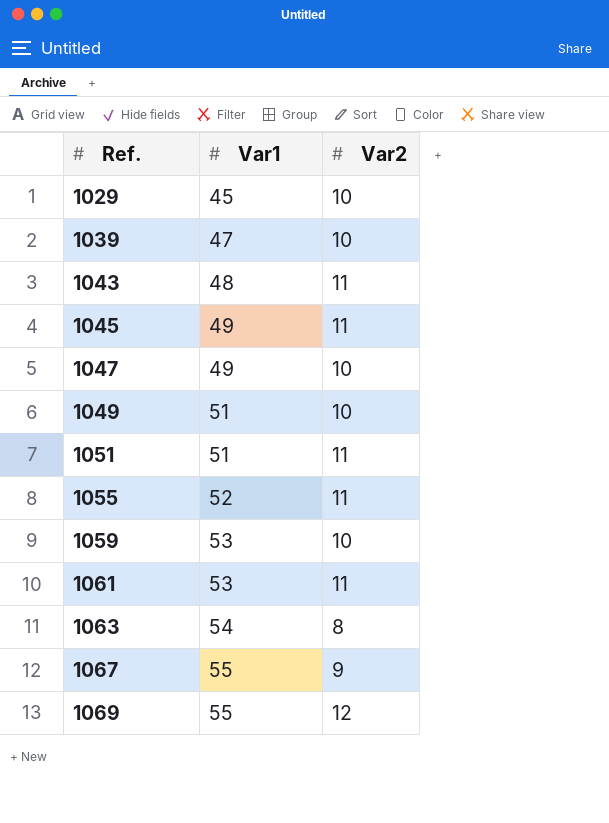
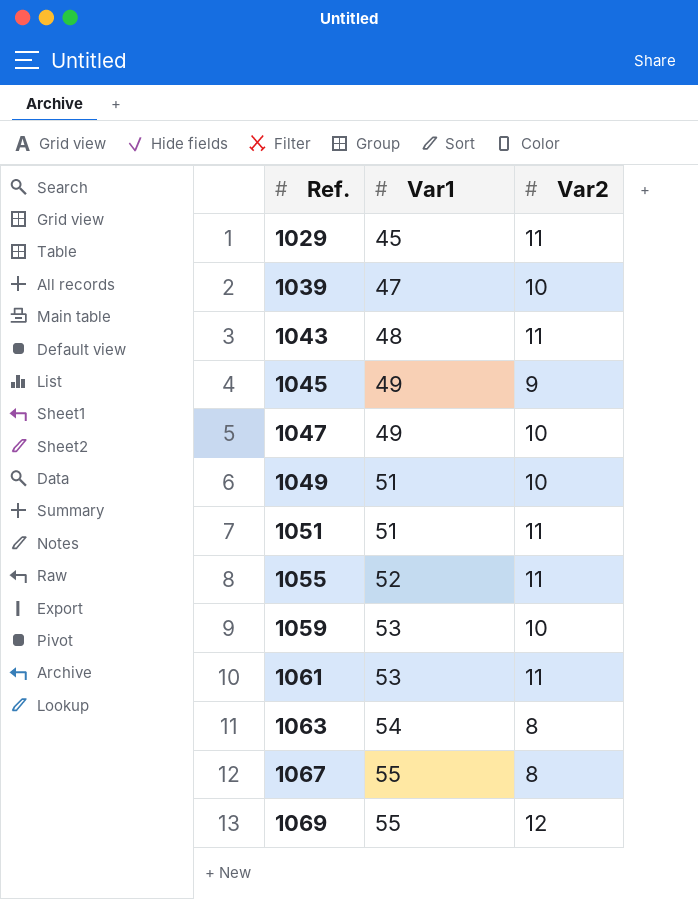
1029 | Var2: 10 -> 11
1045 | Var2: 11 -> 9
1067 | Var2: 9 -> 8

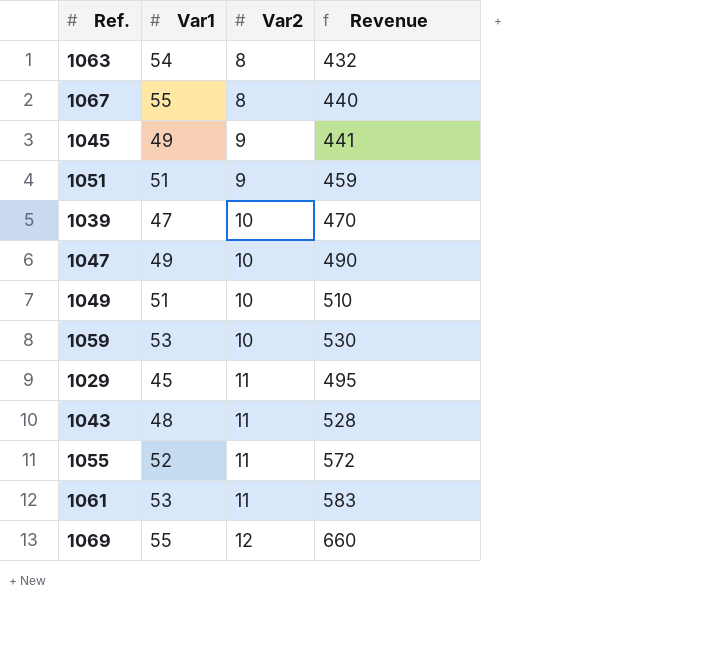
row order: Ref. ascending -> Var2 ascending
column Revenue | formula: none -> [Var1] * [Var2]
1051 | Var2: 11 -> 9

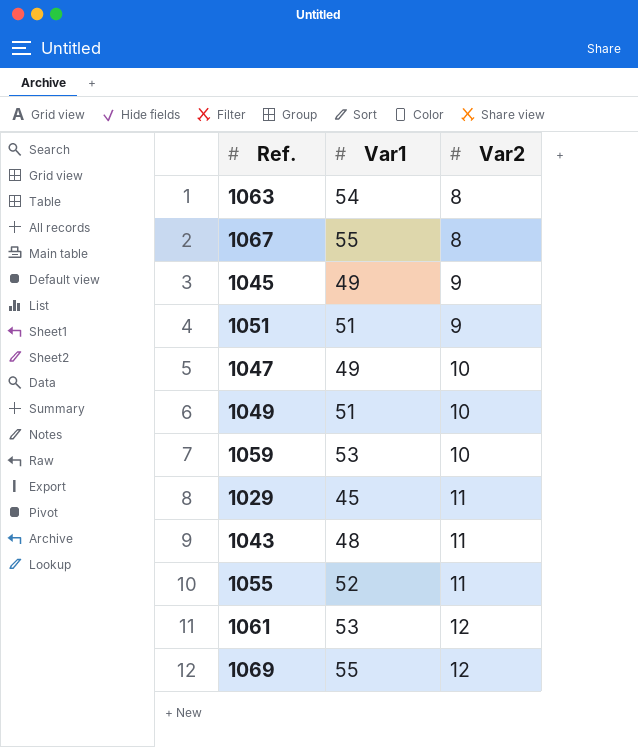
column Revenue | formula: [Var1] * [Var2] -> none
row 1039: 47 | 10 | 470 -> none
1061 | Var2: 11 -> 12

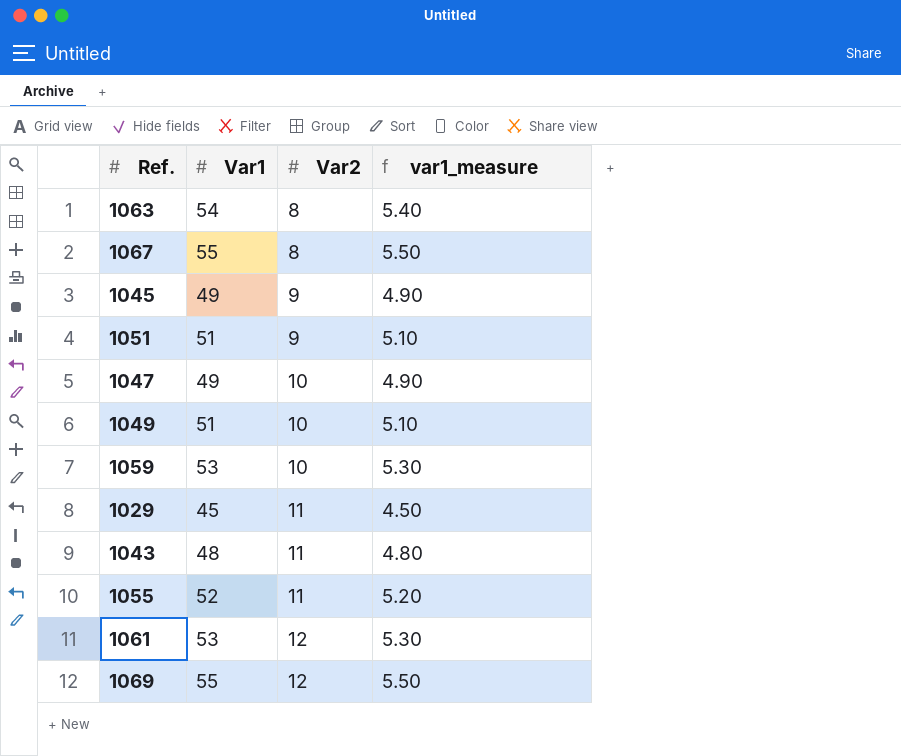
column var1_measure | formula: none -> [Var1] * 0.1

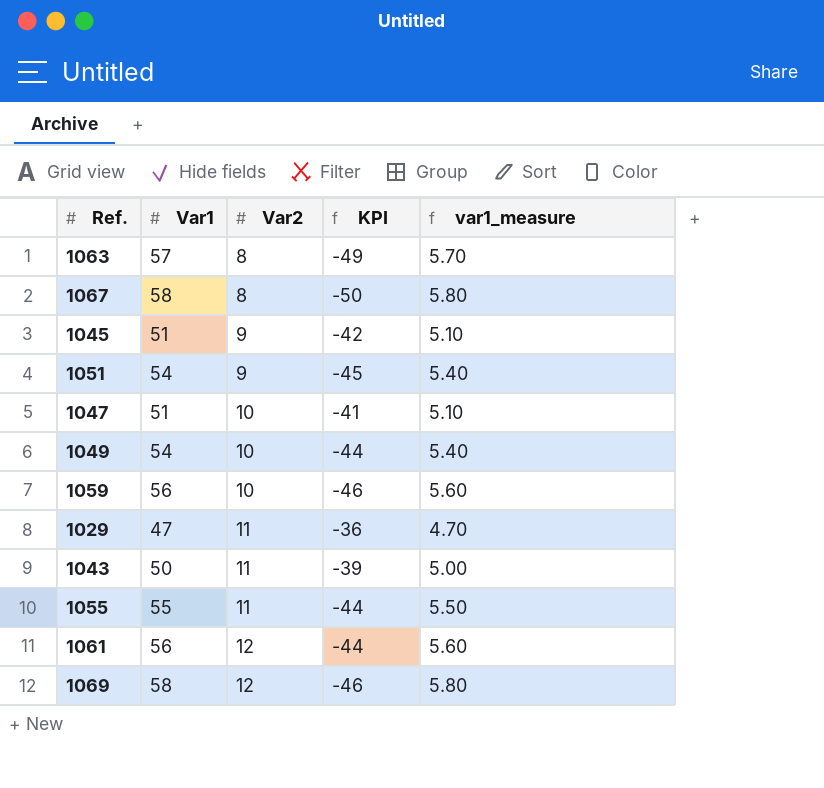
column KPI | formula: none -> [Var2] - [Var1]
1063 | Var1: 54 -> 57
1063 | var1_measure: 5.40 -> 5.70
1067 | Var1: 55 -> 58
1067 | var1_measure: 5.50 -> 5.80
1045 | Var1: 49 -> 51
1045 | var1_measure: 4.90 -> 5.10
1051 | Var1: 51 -> 54
1051 | var1_measure: 5.10 -> 5.40
1047 | Var1: 49 -> 51
1047 | var1_measure: 4.90 -> 5.10
1049 | Var1: 51 -> 54
1049 | var1_measure: 5.10 -> 5.40
1059 | Var1: 53 -> 56
1059 | var1_measure: 5.30 -> 5.60
1029 | Var1: 45 -> 47
1029 | var1_measure: 4.50 -> 4.70
1043 | Var1: 48 -> 50
1043 | var1_measure: 4.80 -> 5.00
1055 | Var1: 52 -> 55
1055 | var1_measure: 5.20 -> 5.50
1061 | Var1: 53 -> 56
1061 | var1_measure: 5.30 -> 5.60
1069 | Var1: 55 -> 58
1069 | var1_measure: 5.50 -> 5.80

